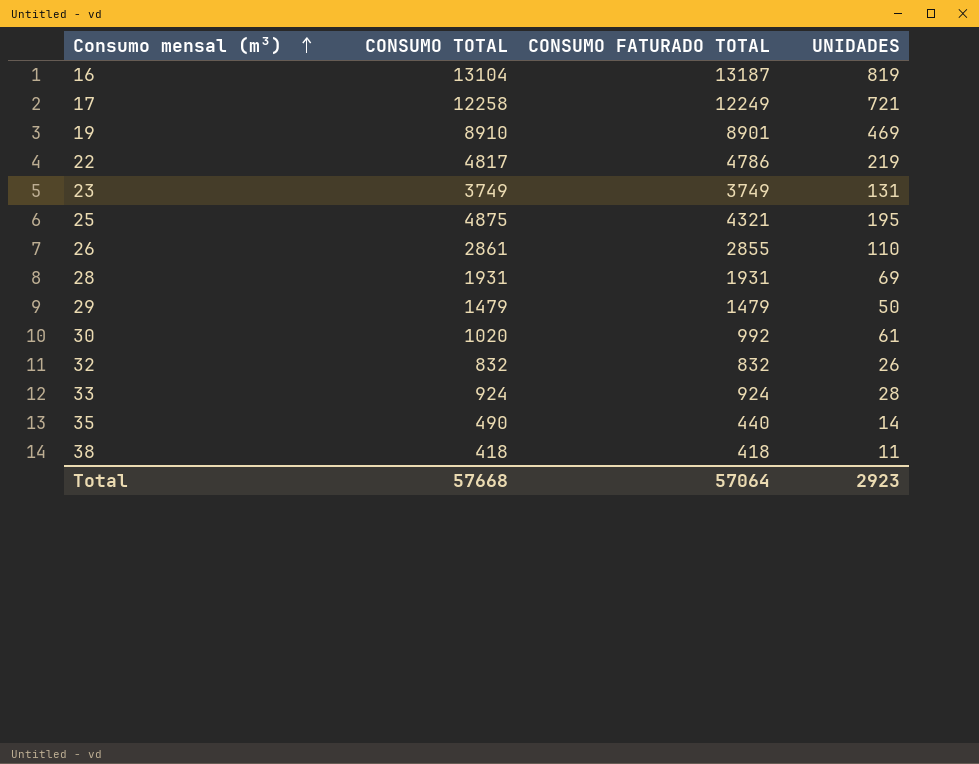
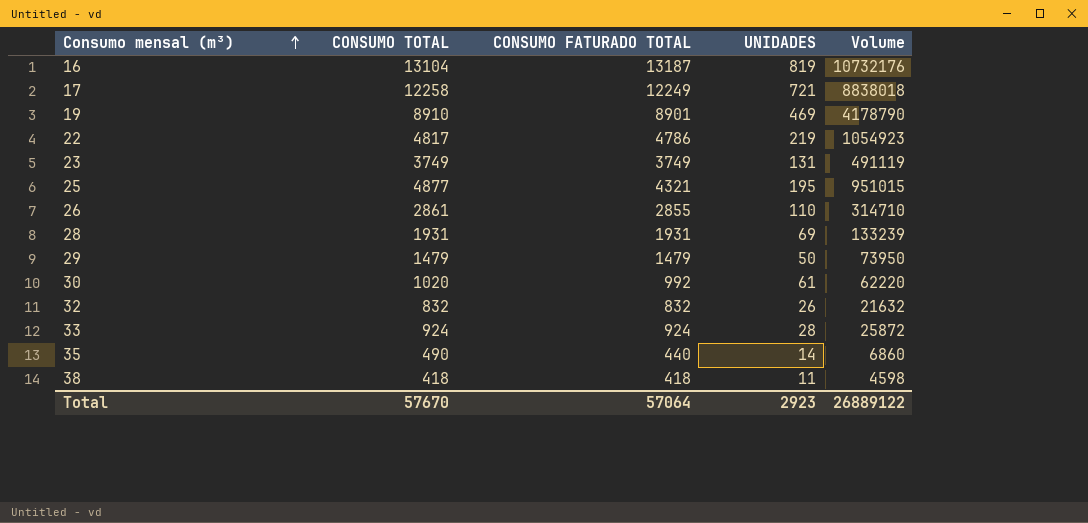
column Volume | formula: none -> [CONSUMO TOTAL] * [UNIDADES]
25 | CONSUMO TOTAL: 4875 -> 4877
Total | CONSUMO TOTAL: 57668 -> 57670

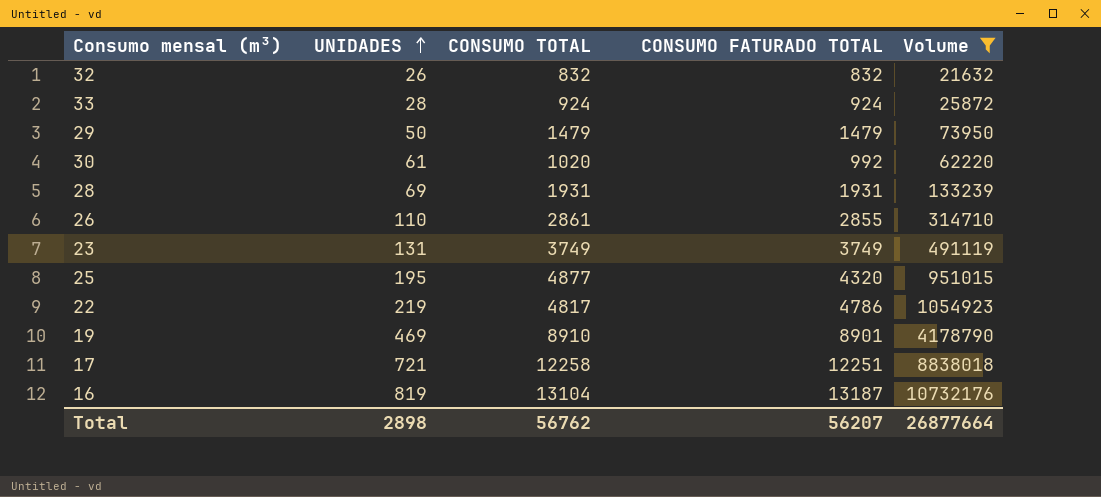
filter: none -> Volume >= 21632
row order: Consumo mensal (m³) ascending -> UNIDADES ascending
column UNIDADES | position: 4 -> 2
25 | CONSUMO FATURADO TOTAL: 4321 -> 4320
17 | CONSUMO FATURADO TOTAL: 12249 -> 12251
Total | UNIDADES: 2923 -> 2898
Total | CONSUMO TOTAL: 57670 -> 56762
Total | CONSUMO FATURADO TOTAL: 57064 -> 56207
Total | Volume: 26889122 -> 26877664

